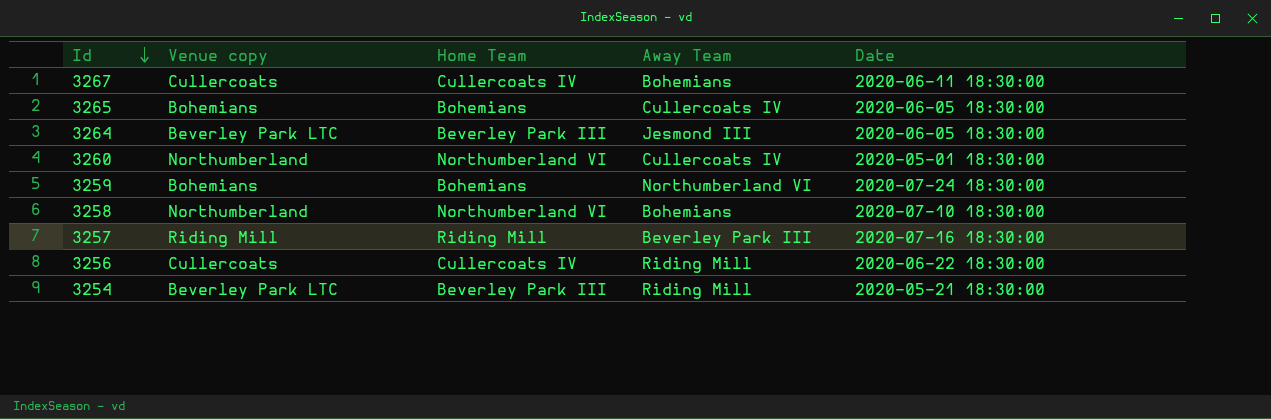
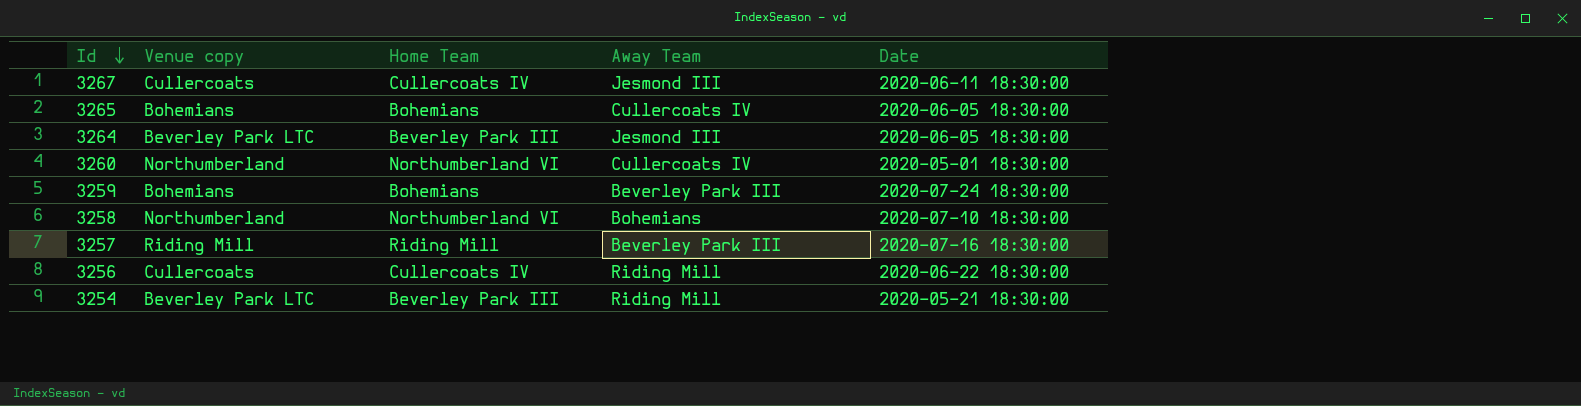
3267 | Away Team: Bohemians -> Jesmond III
3259 | Away Team: Northumberland VI -> Beverley Park III

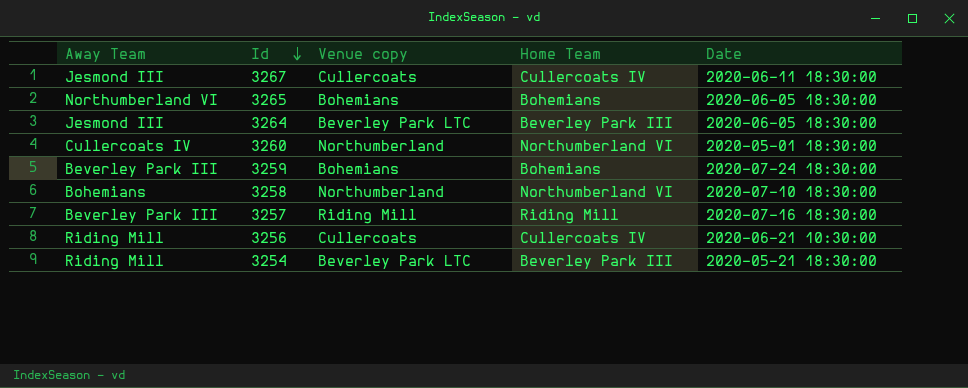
column Away Team | position: 4 -> 1
3265 | Away Team: Cullercoats IV -> Northumberland VI
3256 | Date: 2020-06-22 18:30:00 -> 2020-06-21 10:30:00

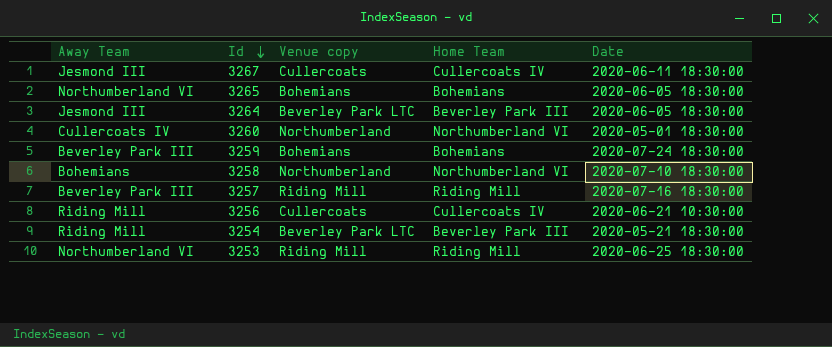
row 3253: none -> Northumberland VI | Riding Mill | Riding Mill | 2020-06-25 18:30:00

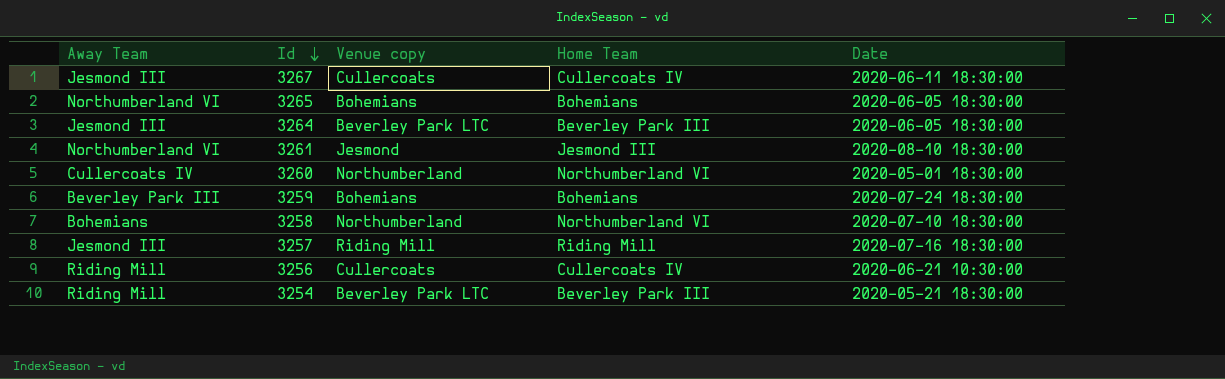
row 3253: Northumberland VI | Riding Mill | Riding Mill | 2020-06-25 18:30:00 -> none
row 3261: none -> Northumberland VI | Jesmond | Jesmond III | 2020-08-10 18:30:00
3257 | Away Team: Beverley Park III -> Jesmond III

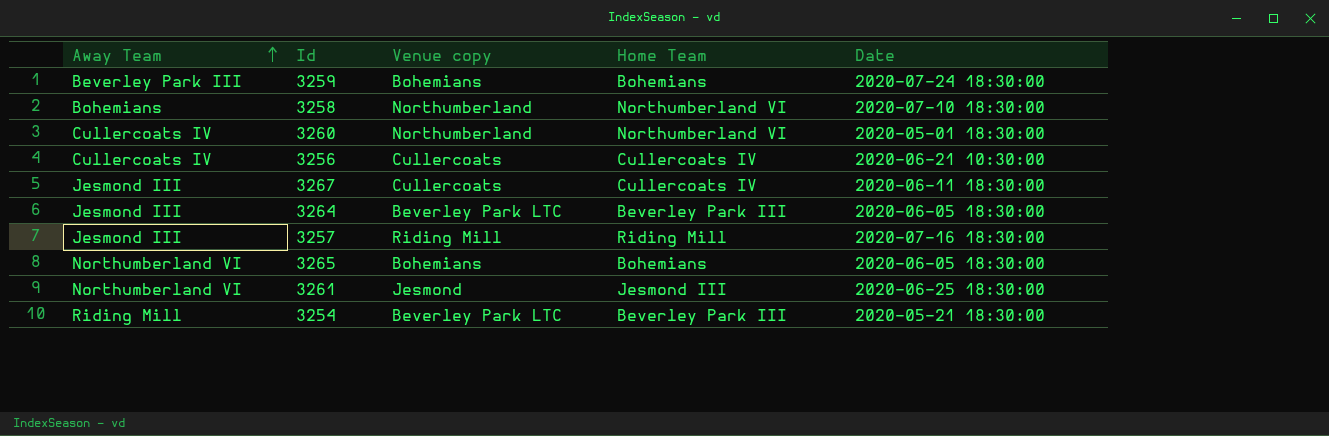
row order: Id descending -> Away Team ascending
3256 | Away Team: Riding Mill -> Cullercoats IV
3261 | Date: 2020-08-10 18:30:00 -> 2020-06-25 18:30:00

